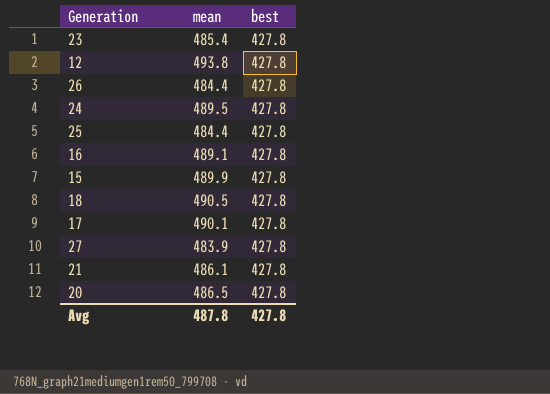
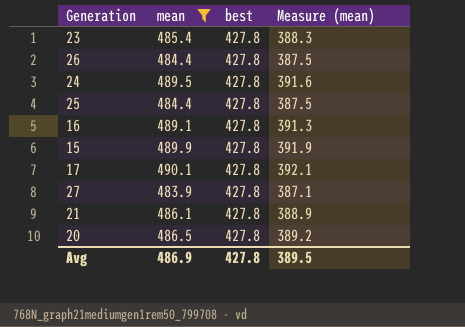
filter: none -> mean <= 490.1
column Measure (mean) | formula: none -> [mean] * 0.8
Avg | mean: 487.8 -> 486.9

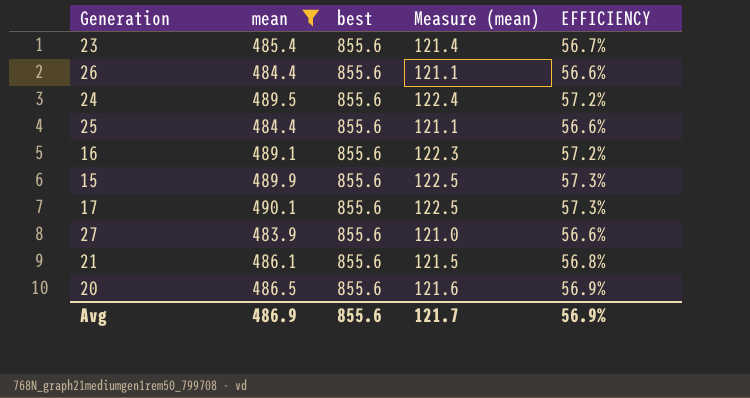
column Measure (mean) | formula: [mean] * 0.8 -> [mean] * 0.25
column EFFICIENCY | formula: none -> [mean] / [best]
23 | best: 427.8 -> 855.6
26 | best: 427.8 -> 855.6
24 | best: 427.8 -> 855.6
25 | best: 427.8 -> 855.6
16 | best: 427.8 -> 855.6
15 | best: 427.8 -> 855.6
17 | best: 427.8 -> 855.6
27 | best: 427.8 -> 855.6
21 | best: 427.8 -> 855.6
20 | best: 427.8 -> 855.6
Avg | best: 427.8 -> 855.6
Avg | Measure (mean): 389.5 -> 121.7

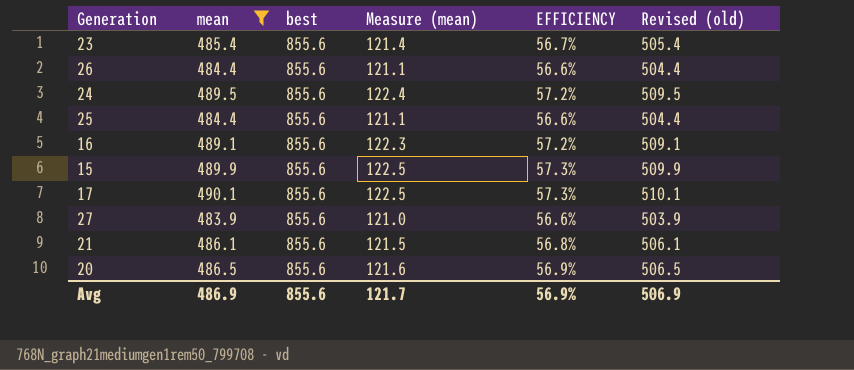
column Revised (old) | formula: none -> [mean] + 20

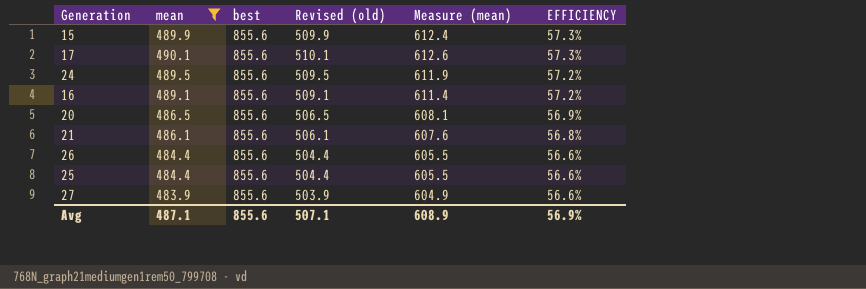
row order: none -> EFFICIENCY descending
column Revised (old) | position: 6 -> 4
column Measure (mean) | formula: [mean] * 0.25 -> [mean] * 1.25
row 23: 485.4 | 855.6 | 121.4 | 56.7% | 505.4 -> none
Avg | mean: 486.9 -> 487.1
Avg | Revised (old): 506.9 -> 507.1
Avg | Measure (mean): 121.7 -> 608.9

